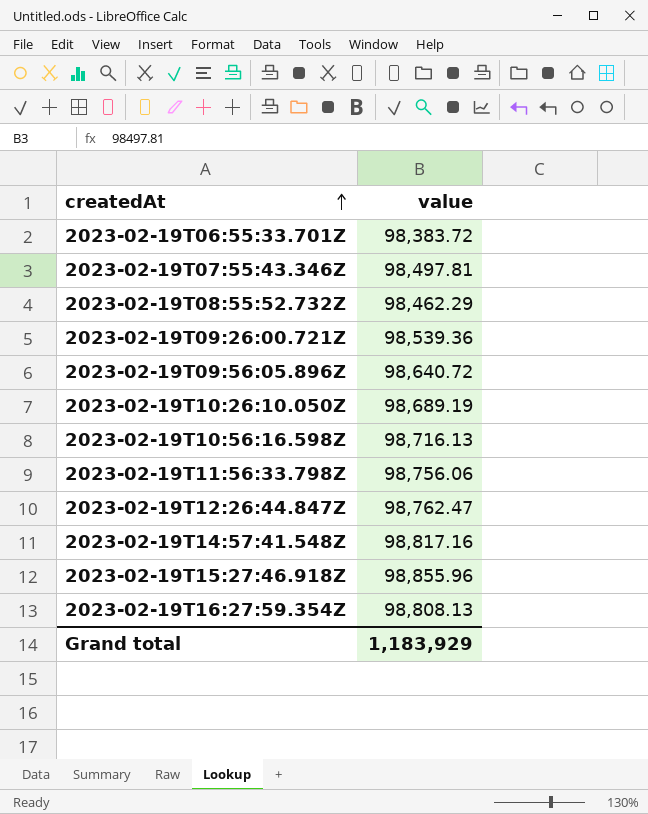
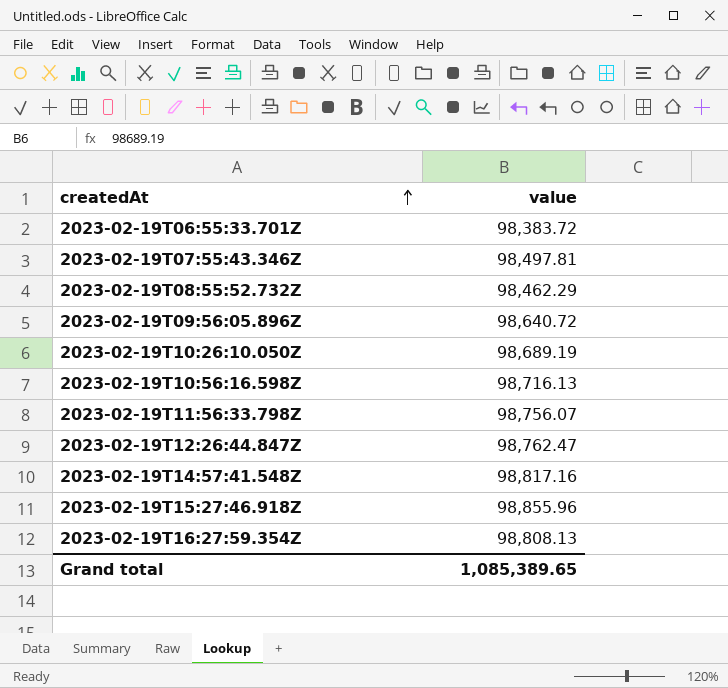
row 2023-02-19T09:26:00.721Z: 98,539.36 -> none
2023-02-19T11:56:33.798Z | value: 98,756.06 -> 98,756.07
Grand total | value: 1,183,929 -> 1,085,389.65

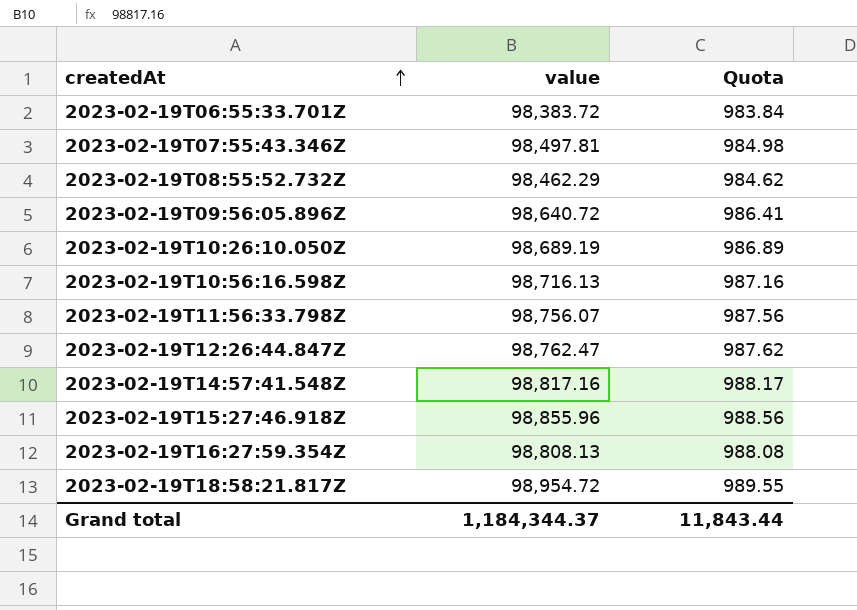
column Quota | formula: none -> [value] * 0.01
row 2023-02-19T18:58:21.817Z: none -> 98,954.72 | 989.55
Grand total | value: 1,085,389.65 -> 1,184,344.37

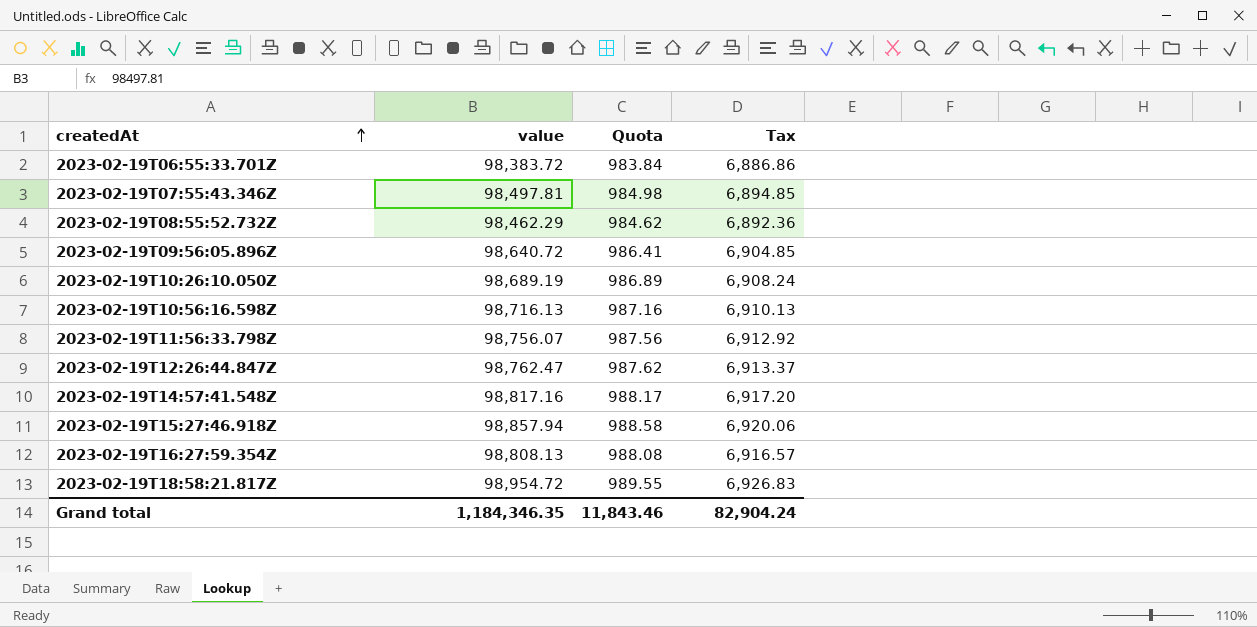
column Tax | formula: none -> [value] * 0.07
2023-02-19T15:27:46.918Z | value: 98,855.96 -> 98,857.94
2023-02-19T15:27:46.918Z | Quota: 988.56 -> 988.58
Grand total | value: 1,184,344.37 -> 1,184,346.35
Grand total | Quota: 11,843.44 -> 11,843.46

